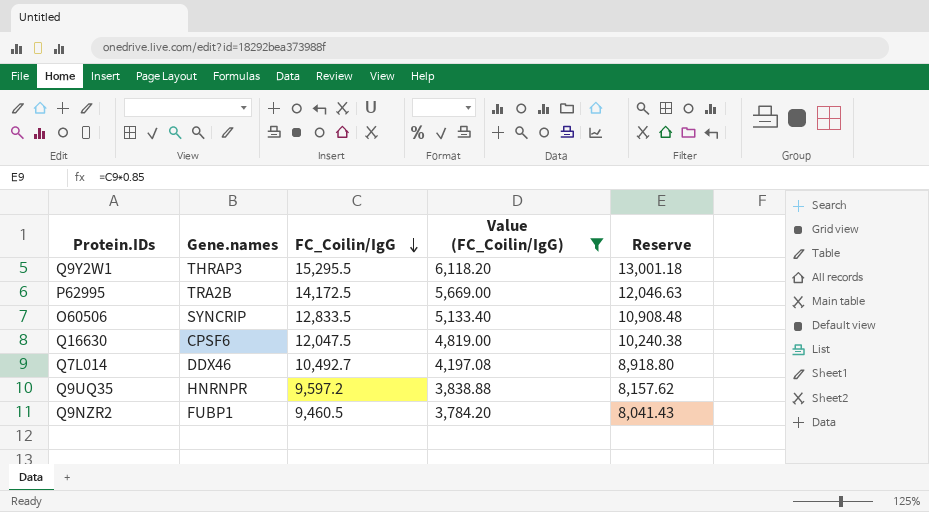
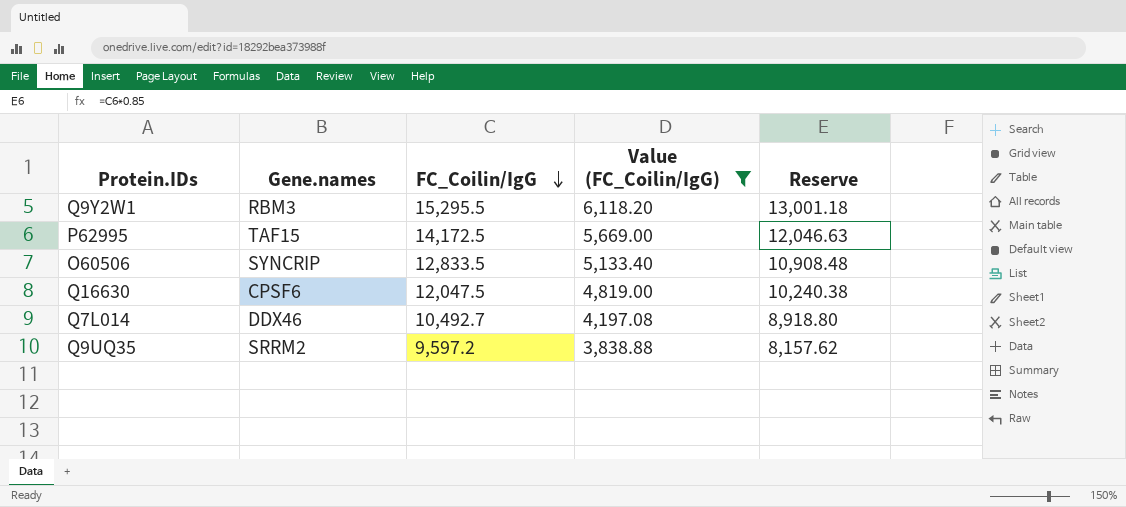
row Q9NZR2: FUBP1 | 9,460.5 | 3,784.20 | 8,041.43 -> none
Q9Y2W1 | Gene.names: THRAP3 -> RBM3
P62995 | Gene.names: TRA2B -> TAF15
Q9UQ35 | Gene.names: HNRNPR -> SRRM2

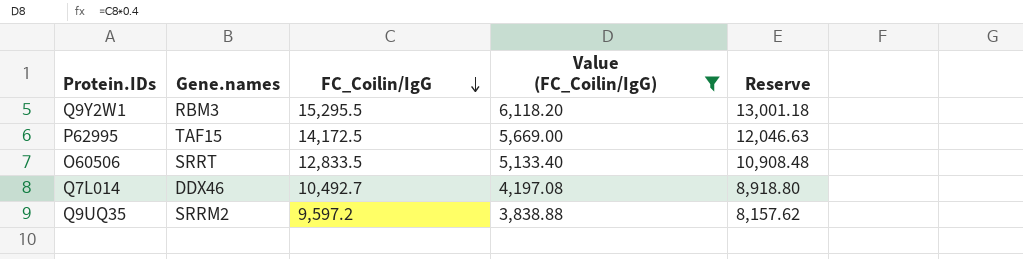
row Q16630: CPSF6 | 12,047.5 | 4,819.00 | 10,240.38 -> none
O60506 | Gene.names: SYNCRIP -> SRRT

